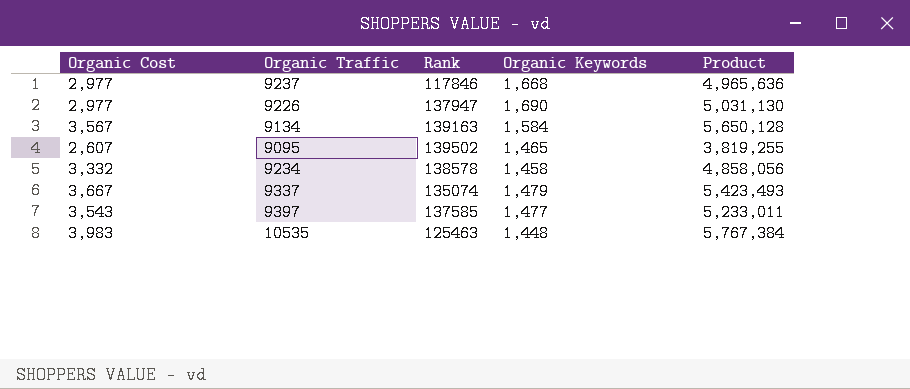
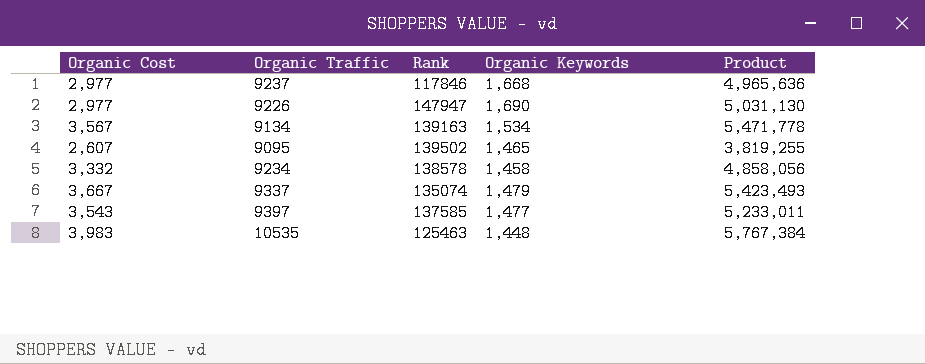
9226 | Rank: 137947 -> 147947
9134 | Organic Keywords: 1,584 -> 1,534
9134 | Product: 5,650,128 -> 5,471,778

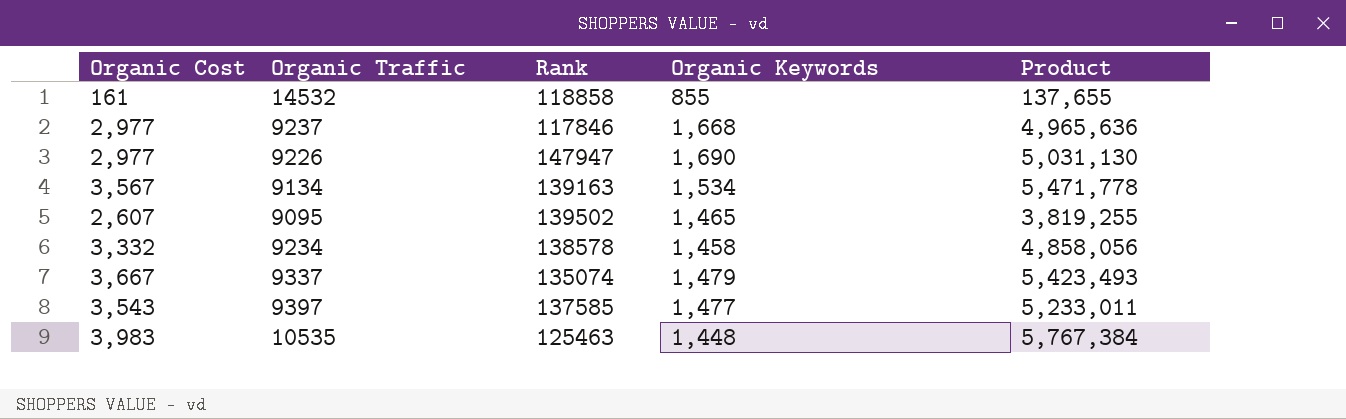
row 14532: none -> 161 | 118858 | 855 | 137,655

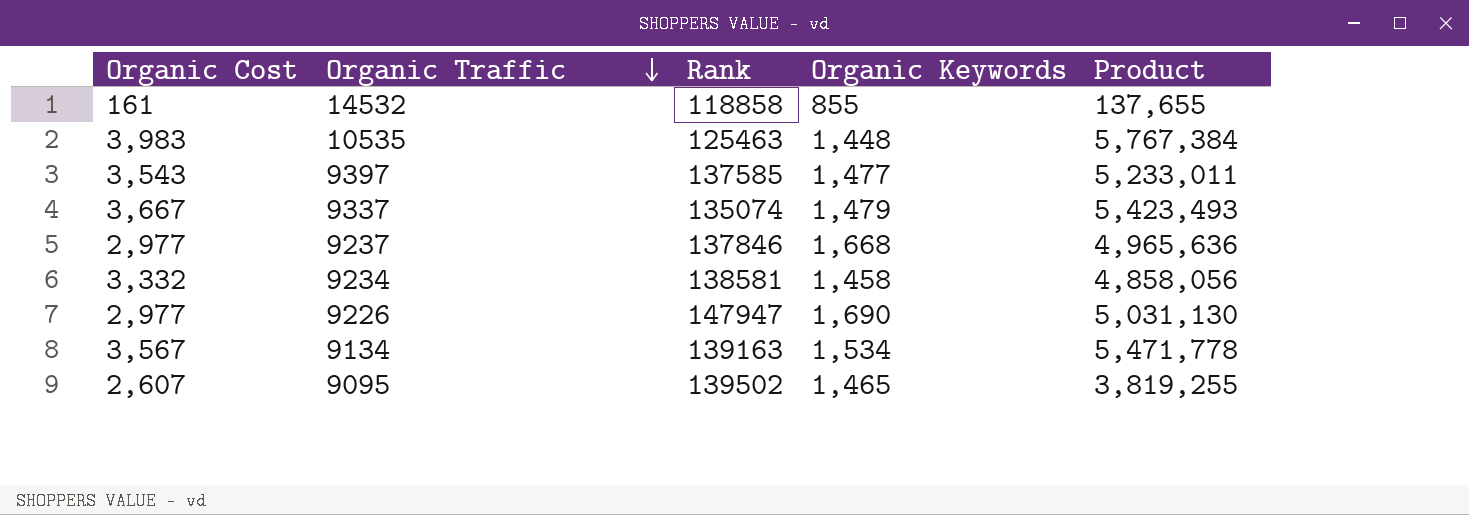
row order: none -> Organic Traffic descending
9237 | Rank: 117846 -> 137846
9234 | Rank: 138578 -> 138581

